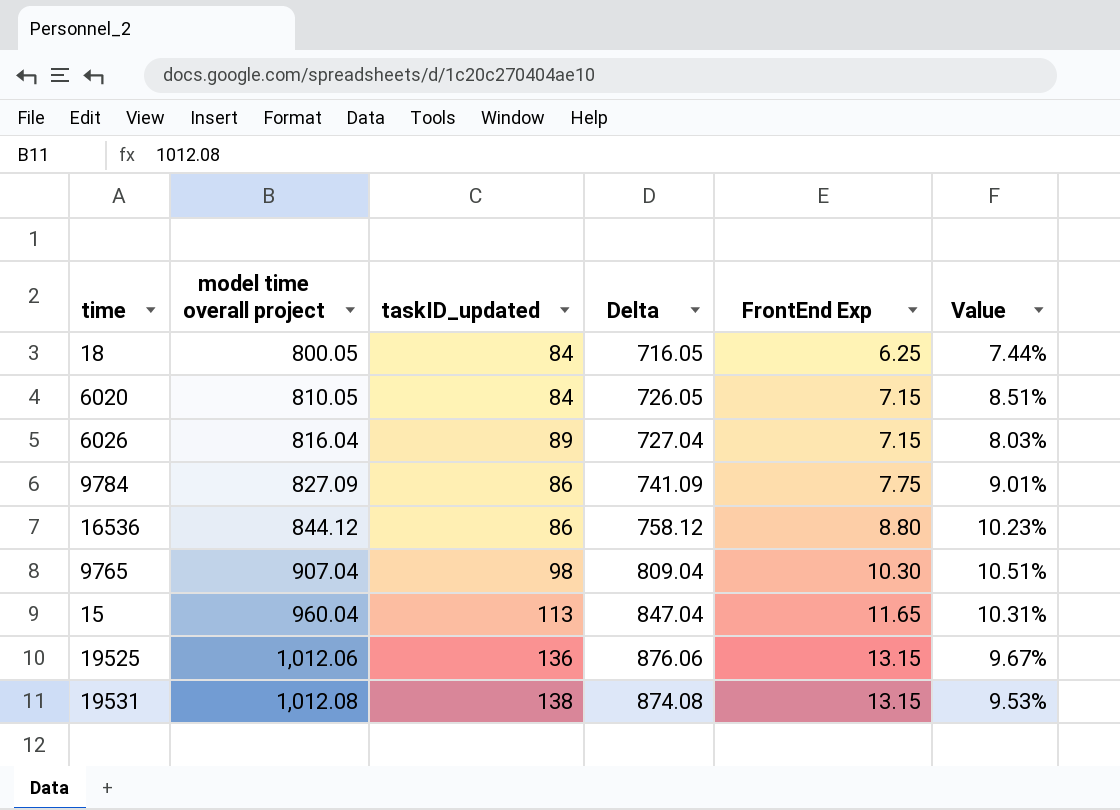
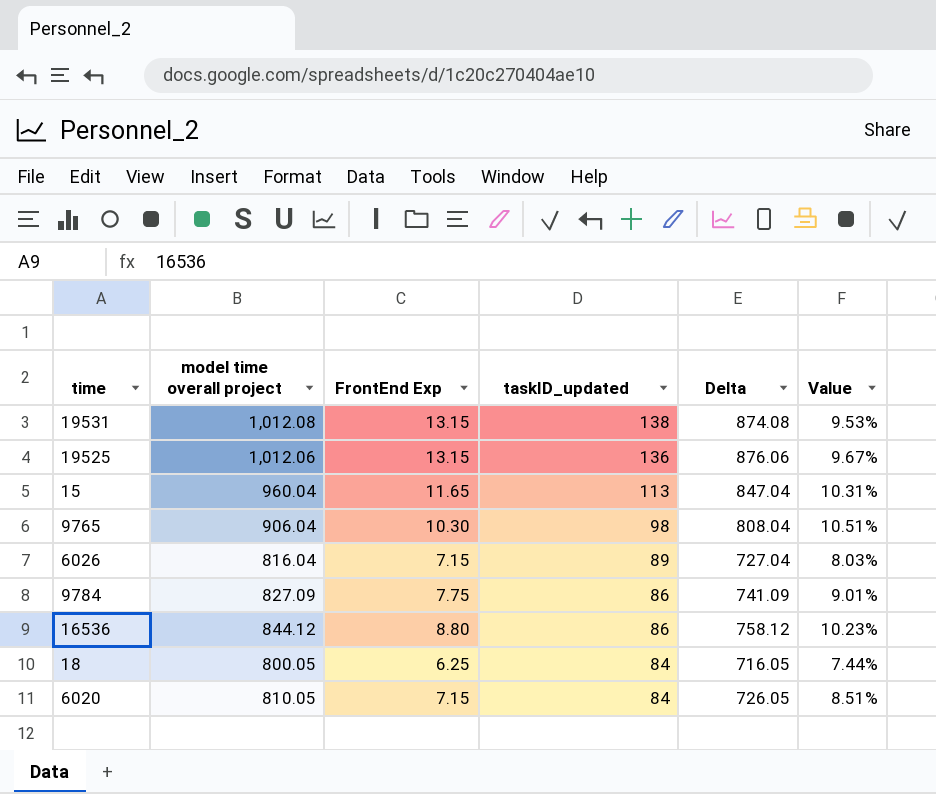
row order: model time overall project ascending -> taskID_updated descending
column FrontEnd Exp | position: 5 -> 3
9765 | model time overall project: 907.04 -> 906.04
9765 | Delta: 809.04 -> 808.04

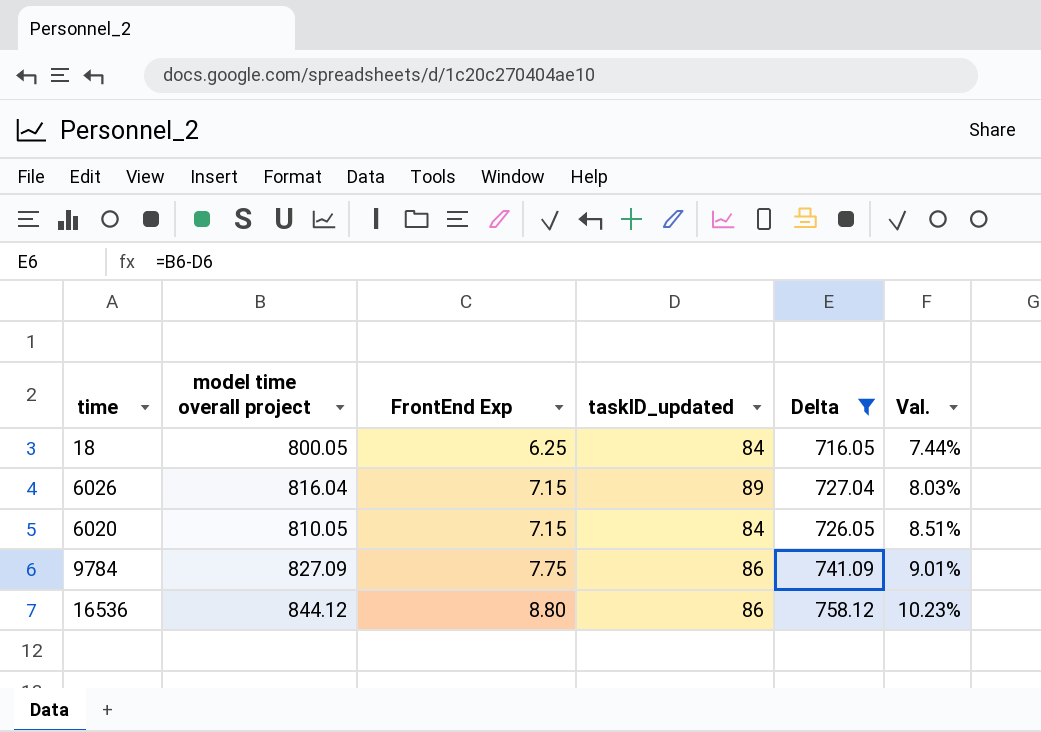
filter: none -> Delta <= 758.12
row order: taskID_updated descending -> FrontEnd Exp ascending
column name: Value -> Val.

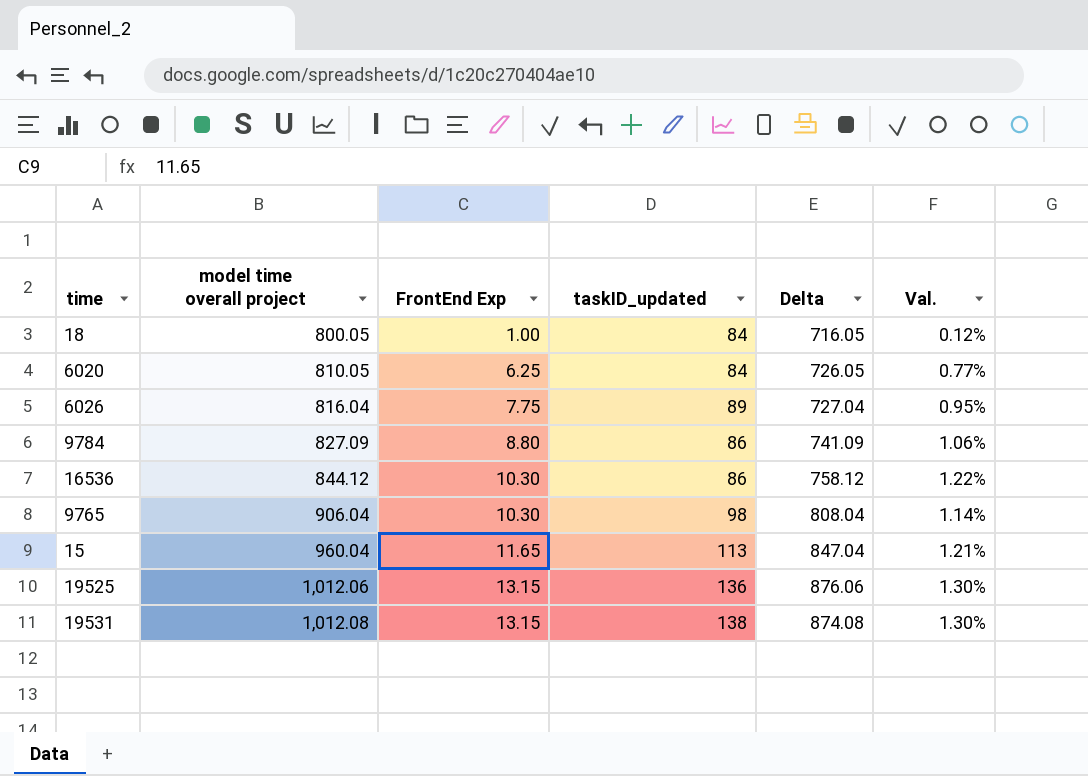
filter: Delta <= 758.12 -> none
row order: FrontEnd Exp ascending -> model time overall project ascending
column Val. | formula: [FrontEnd Exp] / [taskID_updated] -> [FrontEnd Exp] / [model time overall project]
18 | FrontEnd Exp: 6.25 -> 1.00
6020 | FrontEnd Exp: 7.15 -> 6.25
6026 | FrontEnd Exp: 7.15 -> 7.75
9784 | FrontEnd Exp: 7.75 -> 8.80
16536 | FrontEnd Exp: 8.80 -> 10.30

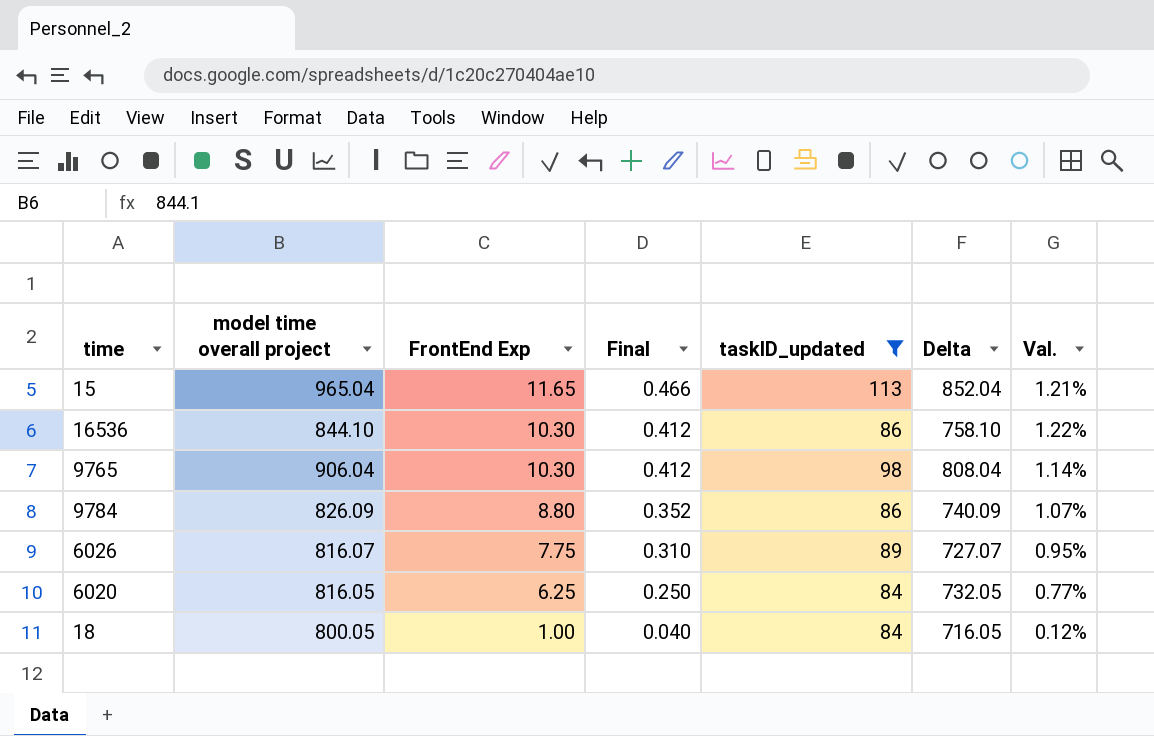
filter: none -> taskID_updated <= 113
row order: model time overall project ascending -> FrontEnd Exp descending
column Final | formula: none -> [FrontEnd Exp] * 0.04
15 | model time overall project: 960.04 -> 965.04
15 | Delta: 847.04 -> 852.04
16536 | model time overall project: 844.12 -> 844.10
16536 | Delta: 758.12 -> 758.10
9784 | model time overall project: 827.09 -> 826.09
9784 | Delta: 741.09 -> 740.09
9784 | Val.: 1.06% -> 1.07%
6026 | model time overall project: 816.04 -> 816.07
6026 | Delta: 727.04 -> 727.07
6020 | model time overall project: 810.05 -> 816.05
6020 | Delta: 726.05 -> 732.05

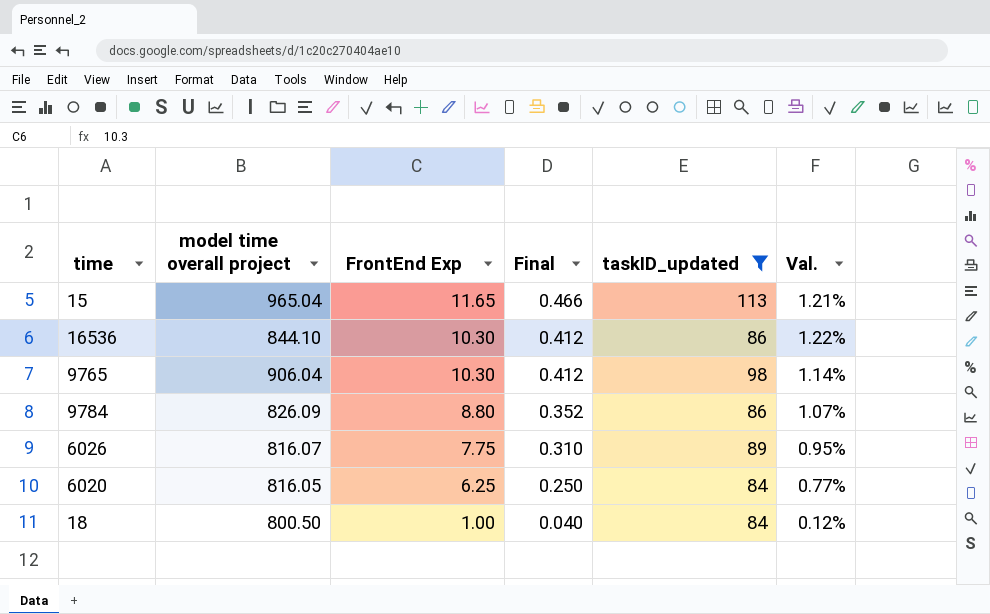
column Delta | formula: [model time overall project] - [taskID_updated] -> none
18 | model time overall project: 800.05 -> 800.50

